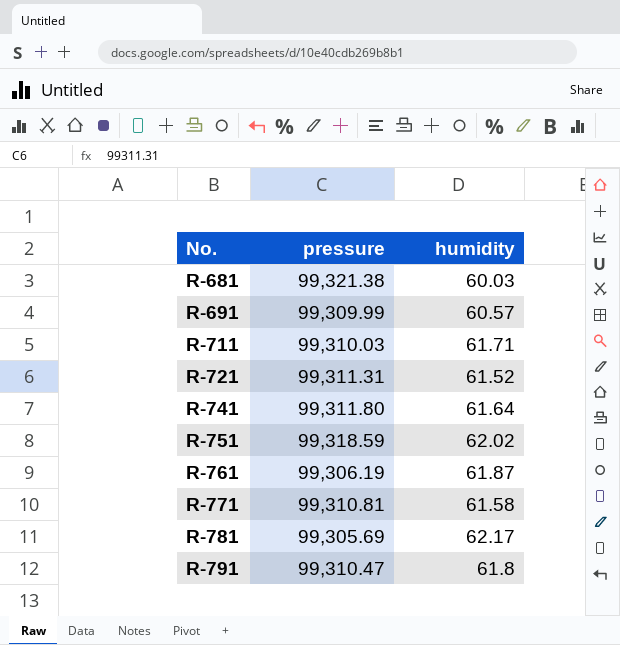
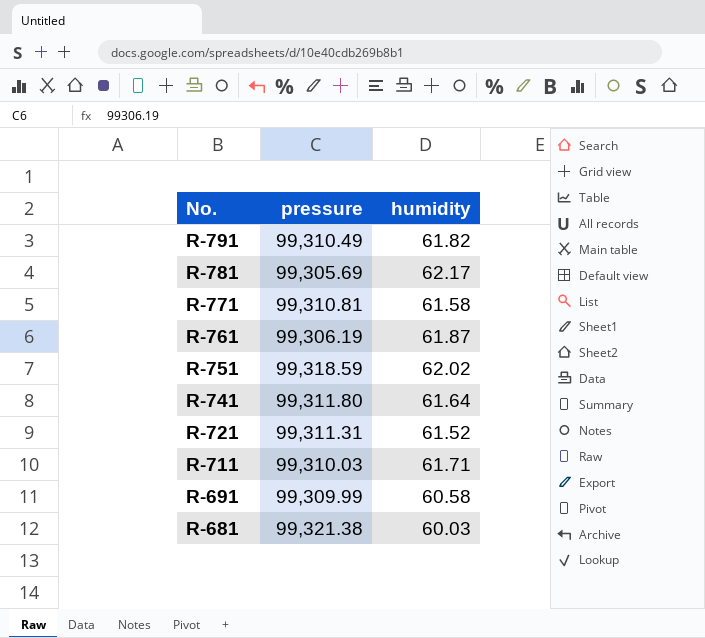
row order: No. ascending -> No. descending
R-791 | pressure: 99,310.47 -> 99,310.49
R-791 | humidity: 61.8 -> 61.82
R-691 | humidity: 60.57 -> 60.58

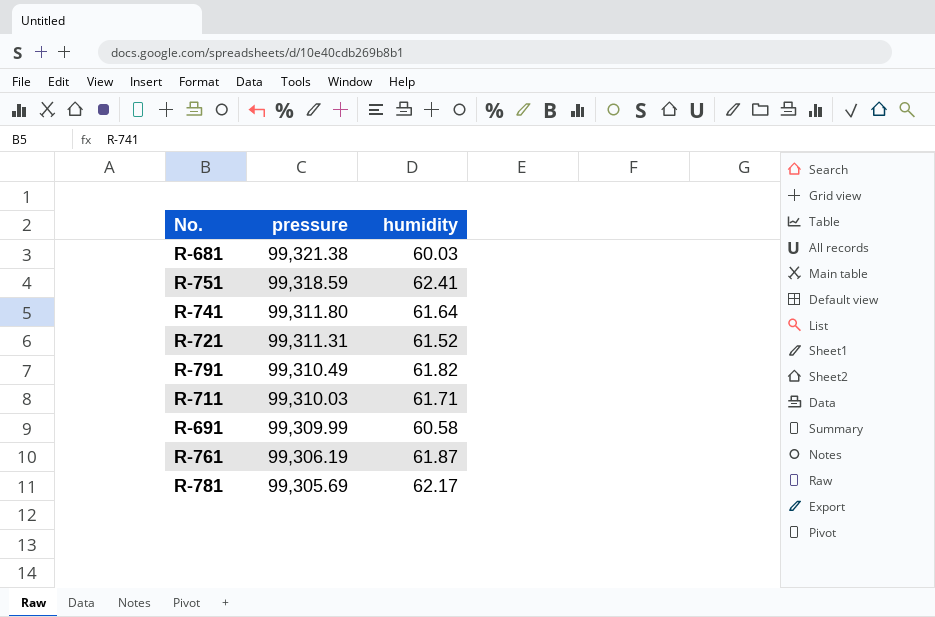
row order: No. descending -> pressure descending
row R-771: 99,310.81 | 61.58 -> none
R-751 | humidity: 62.02 -> 62.41

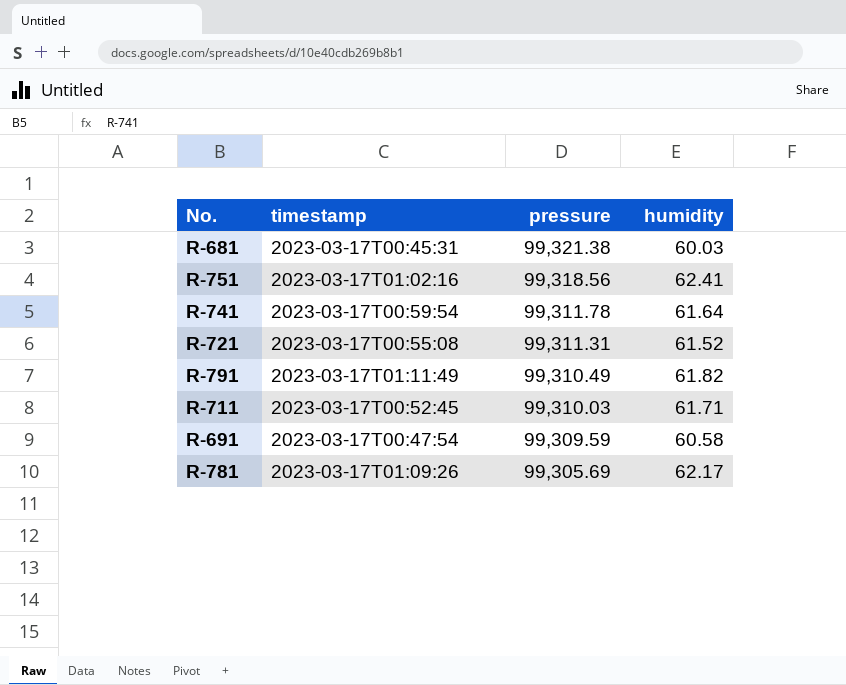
column timestamp | position: none -> 2
row R-761: 99,306.19 | 61.87 -> none
R-751 | pressure: 99,318.59 -> 99,318.56
R-741 | pressure: 99,311.80 -> 99,311.78
R-691 | pressure: 99,309.99 -> 99,309.59

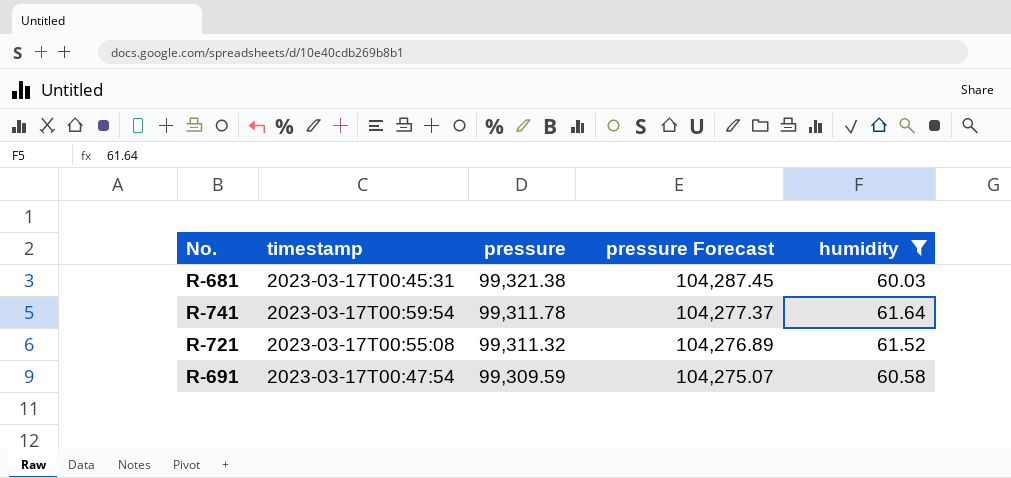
filter: none -> humidity <= 61.64
column pressure Forecast | formula: none -> [pressure] * 1.05
R-721 | pressure: 99,311.31 -> 99,311.32

